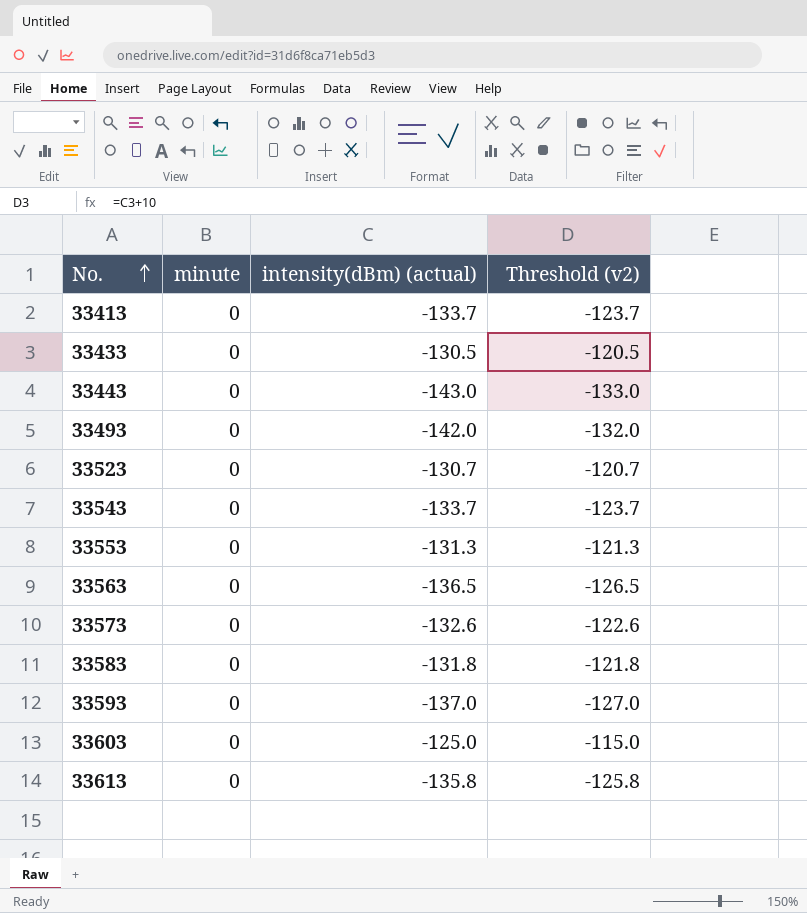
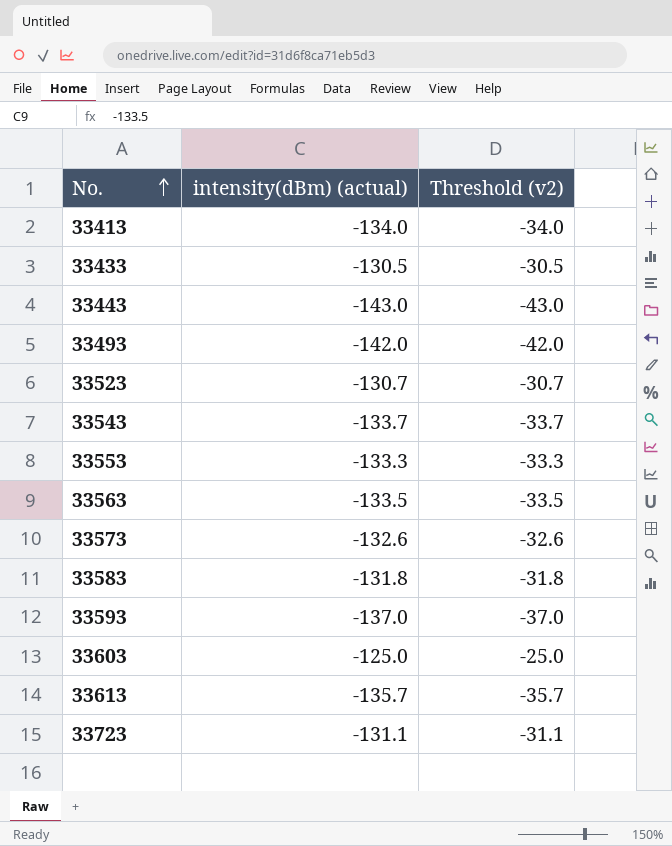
column minute | position: 2 -> none
column Threshold (v2) | formula: [intensity(dBm) (actual)] + 10 -> [intensity(dBm) (actual)] + 100
33413 | intensity(dBm) (actual): -133.7 -> -134.0
33553 | intensity(dBm) (actual): -131.3 -> -133.3
33563 | intensity(dBm) (actual): -136.5 -> -133.5
33613 | intensity(dBm) (actual): -135.8 -> -135.7
row 33723: none -> -131.1 | -31.1

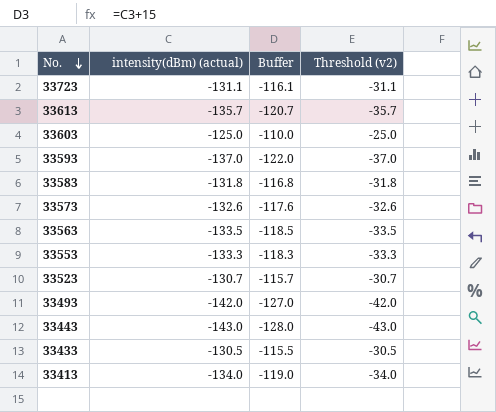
row order: No. ascending -> No. descending
column Buffer | formula: none -> [intensity(dBm) (actual)] + 15
row 33543: -133.7 | -33.7 -> none

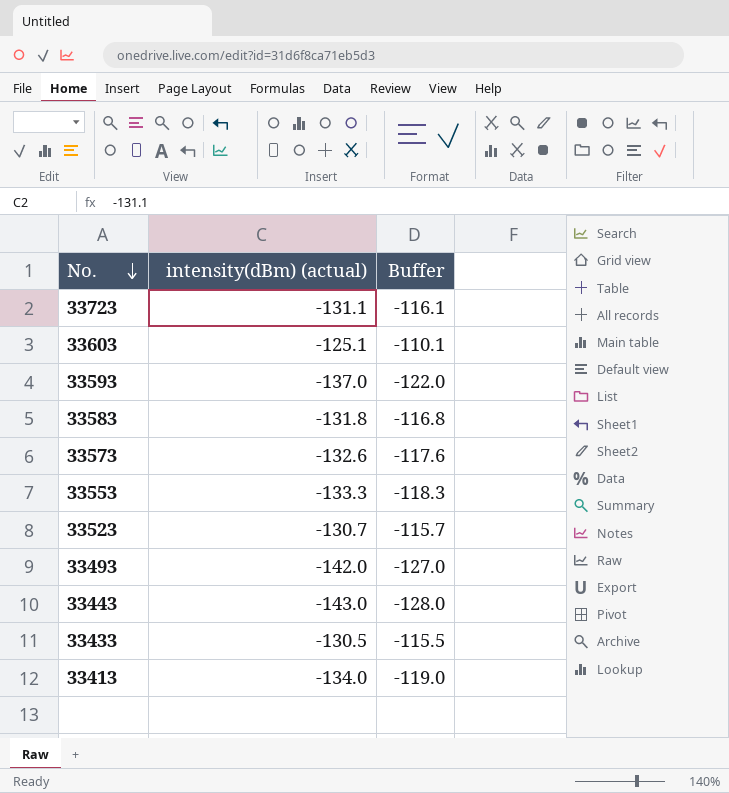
column Threshold (v2) | formula: [intensity(dBm) (actual)] + 100 -> none
row 33613: -135.7 | -120.7 | -35.7 -> none
row 33563: -133.5 | -118.5 | -33.5 -> none
33603 | intensity(dBm) (actual): -125.0 -> -125.1
33603 | Buffer: -110.0 -> -110.1

